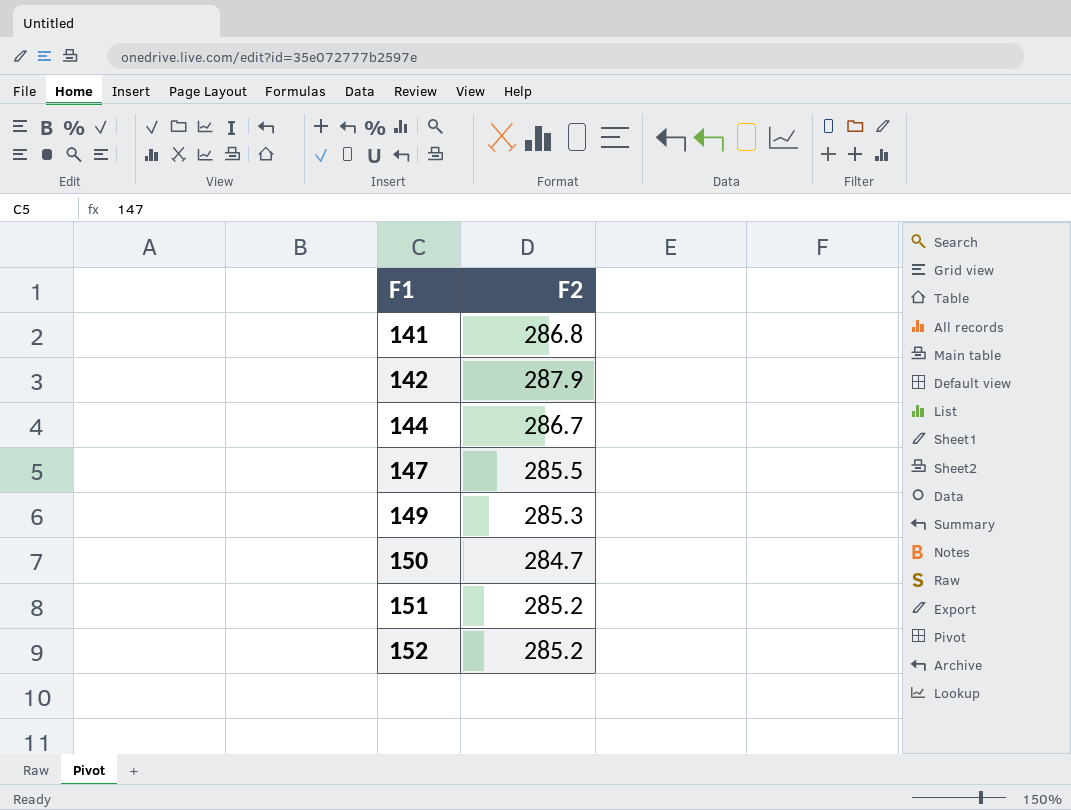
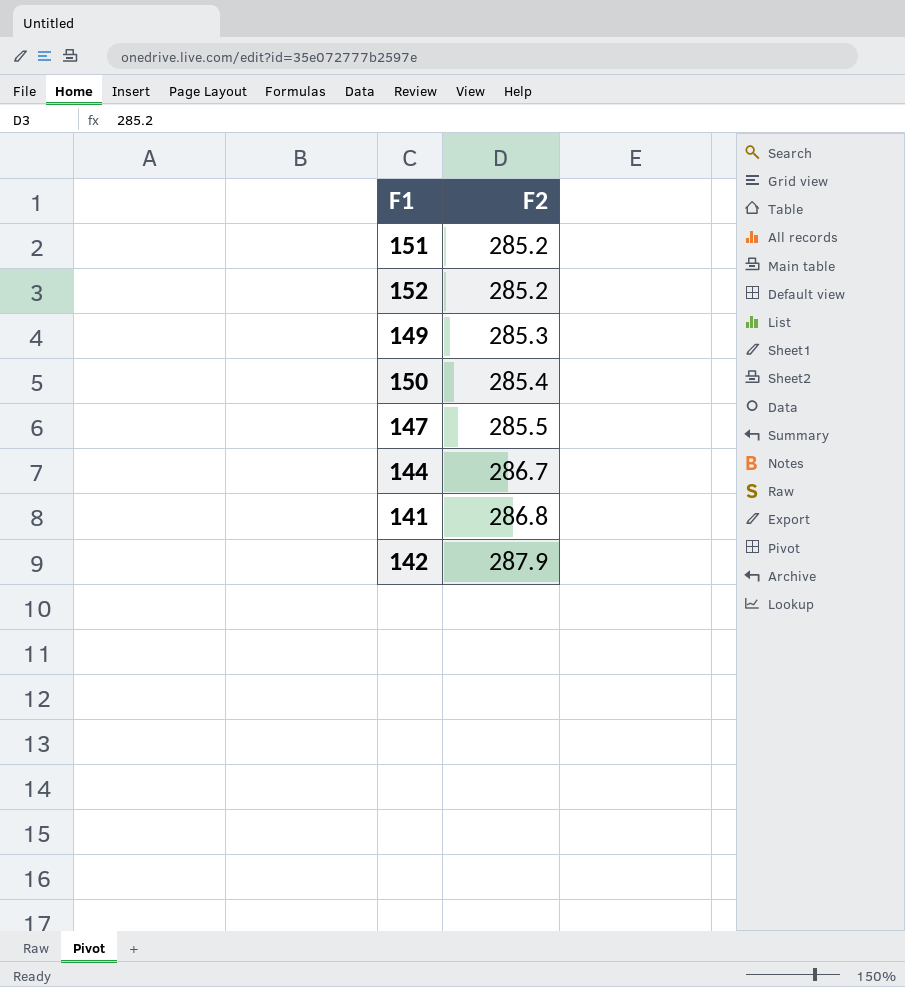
row order: F1 ascending -> F2 ascending
150 | F2: 284.7 -> 285.4

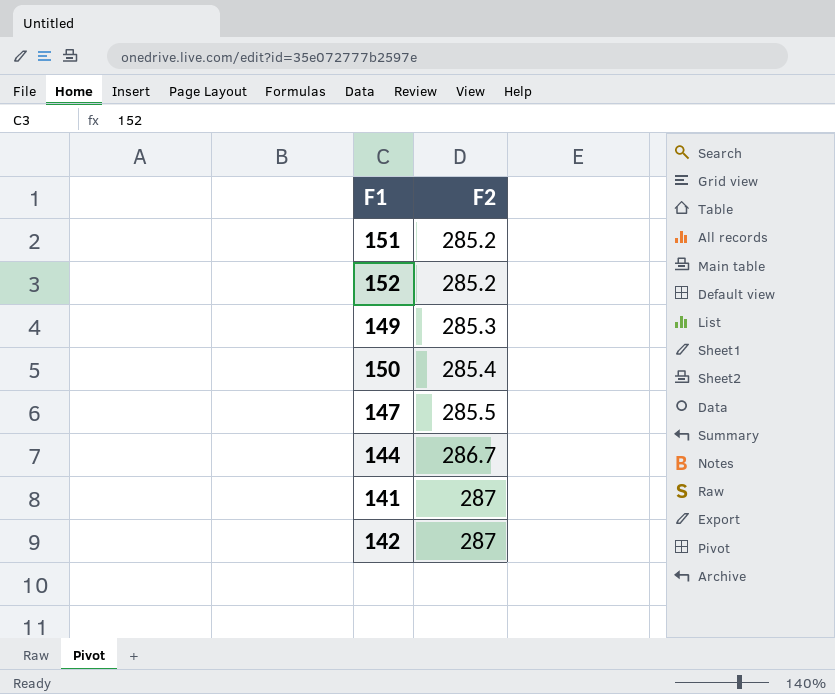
141 | F2: 286.8 -> 287
142 | F2: 287.9 -> 287

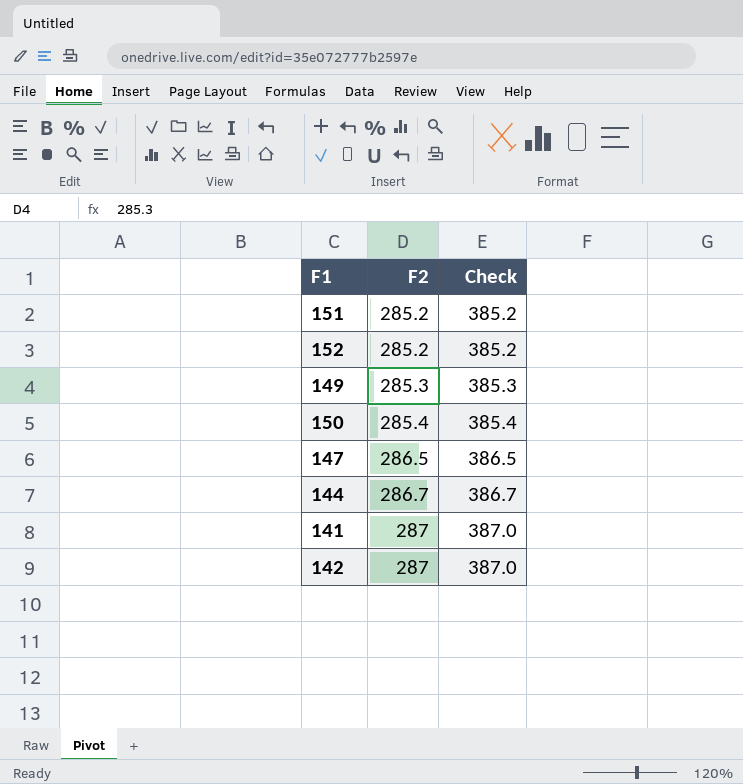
column Check | formula: none -> [F2] + 100
147 | F2: 285.5 -> 286.5

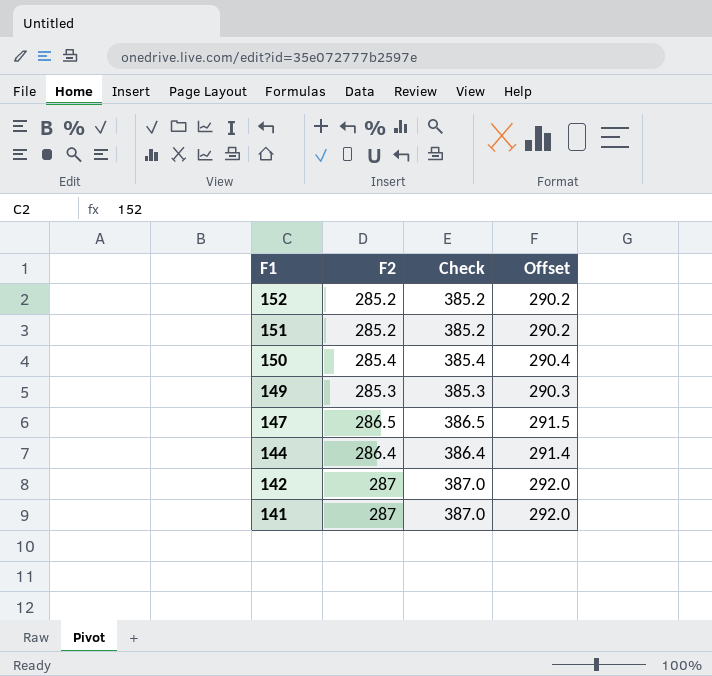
row order: F2 ascending -> F1 descending
column Offset | formula: none -> [F2] + 5
144 | F2: 286.7 -> 286.4
144 | Check: 386.7 -> 386.4

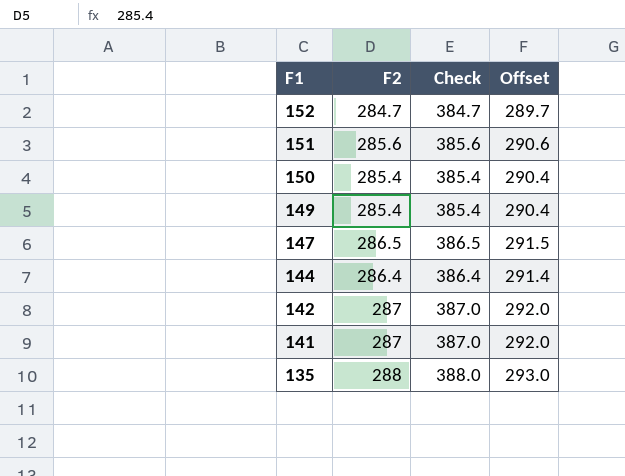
152 | F2: 285.2 -> 284.7
152 | Check: 385.2 -> 384.7
152 | Offset: 290.2 -> 289.7
151 | F2: 285.2 -> 285.6
151 | Check: 385.2 -> 385.6
151 | Offset: 290.2 -> 290.6
149 | F2: 285.3 -> 285.4
149 | Check: 385.3 -> 385.4
149 | Offset: 290.3 -> 290.4
row 135: none -> 288 | 388.0 | 293.0

